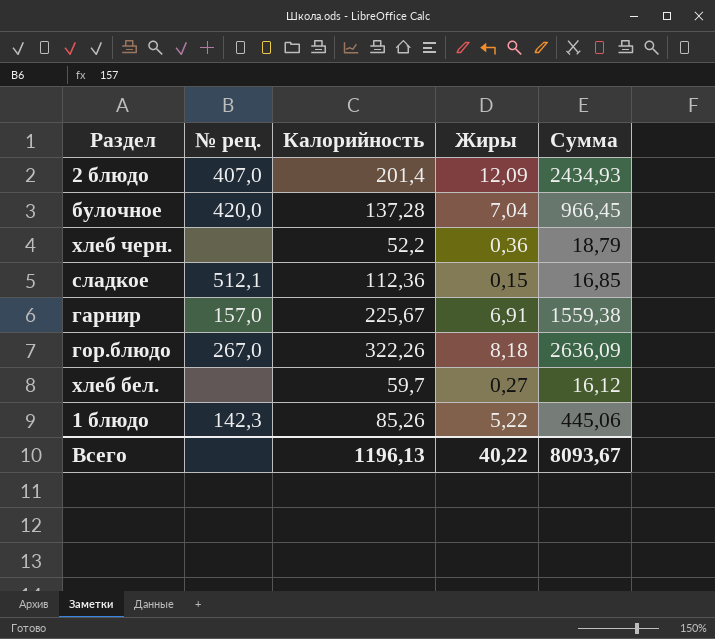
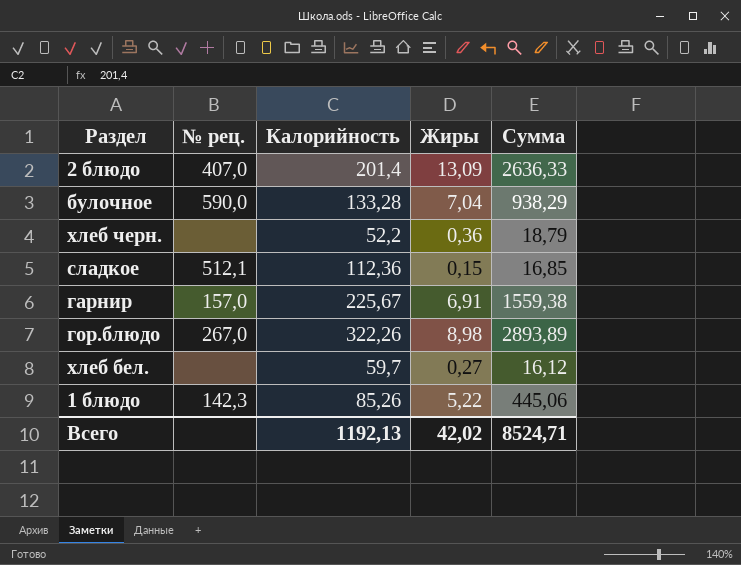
2 блюдо | Жиры: 12,09 -> 13,09
2 блюдо | Сумма: 2434,93 -> 2636,33
булочное | № рец.: 420,0 -> 590,0
булочное | Калорийность: 137,28 -> 133,28
булочное | Сумма: 966,45 -> 938,29
гор.блюдо | Жиры: 8,18 -> 8,98
гор.блюдо | Сумма: 2636,09 -> 2893,89
Всего | Калорийность: 1196,13 -> 1192,13
Всего | Жиры: 40,22 -> 42,02
Всего | Сумма: 8093,67 -> 8524,71

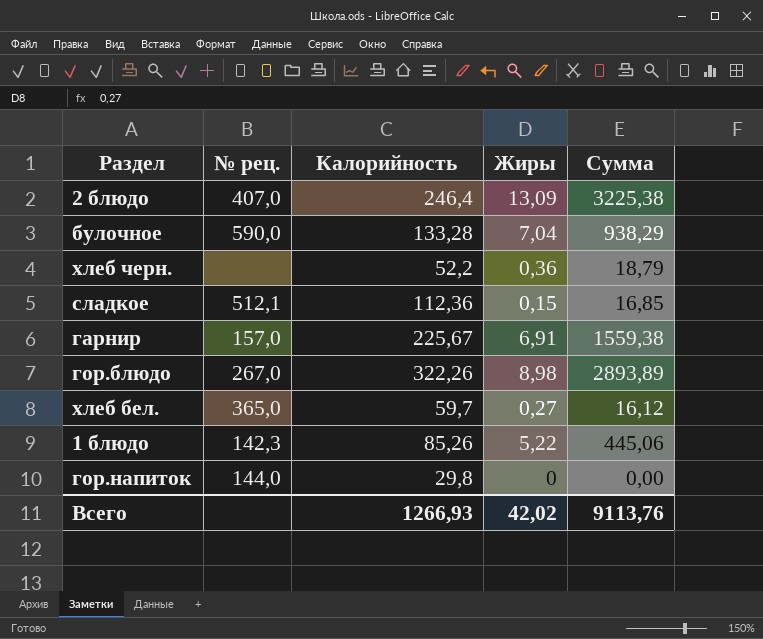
2 блюдо | Калорийность: 201,4 -> 246,4
2 блюдо | Сумма: 2636,33 -> 3225,38
хлеб бел. | № рец.: none -> 365,0
row гор.напиток: none -> 144,0 | 29,8 | 0 | 0,00
Всего | Калорийность: 1192,13 -> 1266,93
Всего | Сумма: 8524,71 -> 9113,76

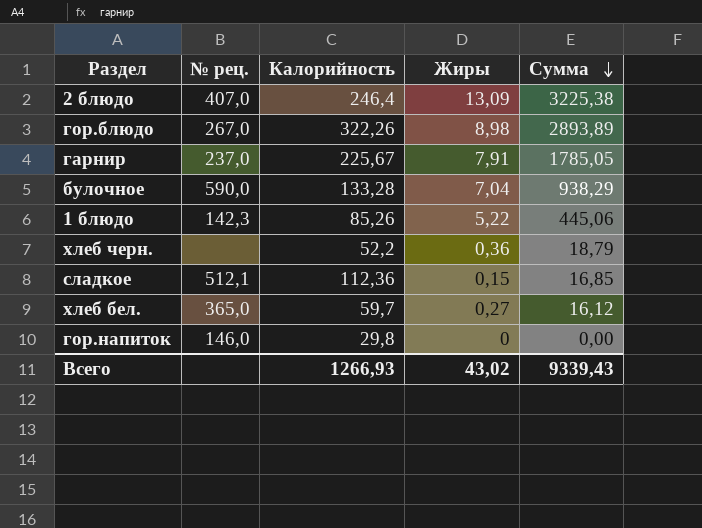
row order: none -> Сумма descending
гарнир | № рец.: 157,0 -> 237,0
гарнир | Жиры: 6,91 -> 7,91
гарнир | Сумма: 1559,38 -> 1785,05
гор.напиток | № рец.: 144,0 -> 146,0
Всего | Жиры: 42,02 -> 43,02
Всего | Сумма: 9113,76 -> 9339,43

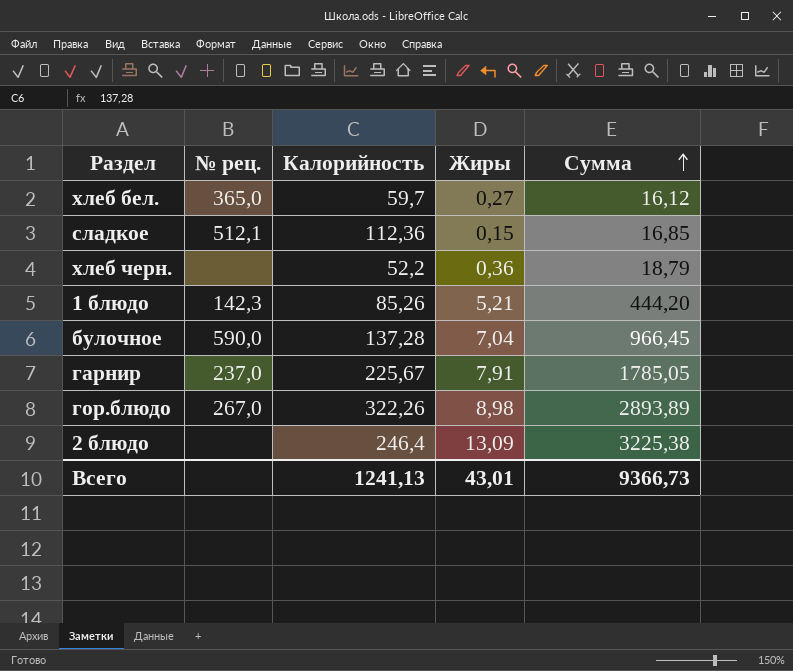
row order: Сумма descending -> Сумма ascending
row гор.напиток: 146,0 | 29,8 | 0 | 0,00 -> none
1 блюдо | Жиры: 5,22 -> 5,21
1 блюдо | Сумма: 445,06 -> 444,20
булочное | Калорийность: 133,28 -> 137,28
булочное | Сумма: 938,29 -> 966,45
2 блюдо | № рец.: 407,0 -> none
Всего | Калорийность: 1266,93 -> 1241,13
Всего | Жиры: 43,02 -> 43,01
Всего | Сумма: 9339,43 -> 9366,73

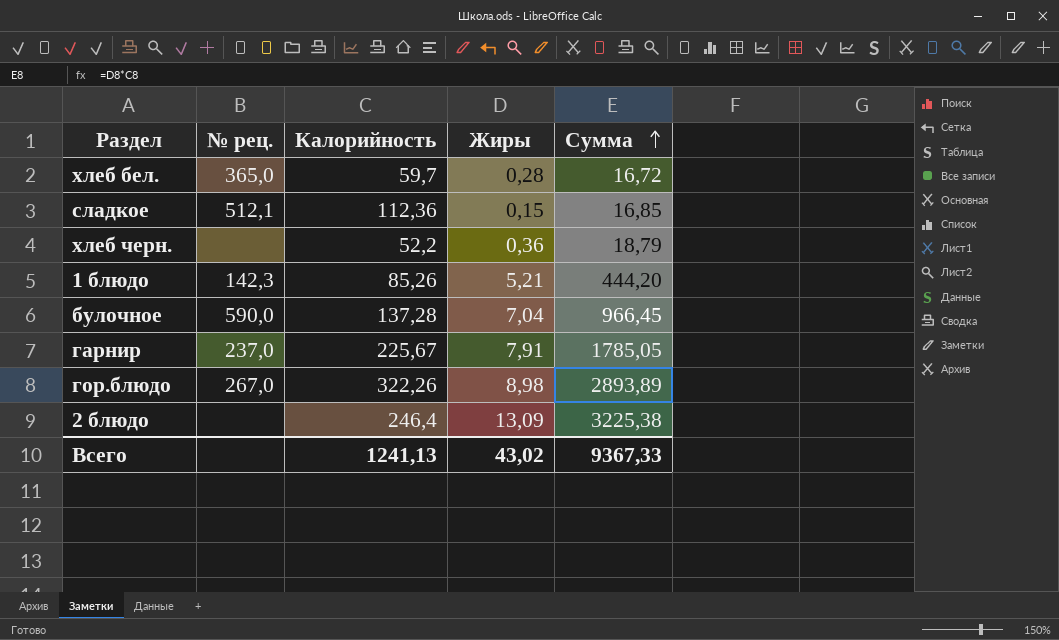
хлеб бел. | Жиры: 0,27 -> 0,28
хлеб бел. | Сумма: 16,12 -> 16,72
Всего | Жиры: 43,01 -> 43,02
Всего | Сумма: 9366,73 -> 9367,33

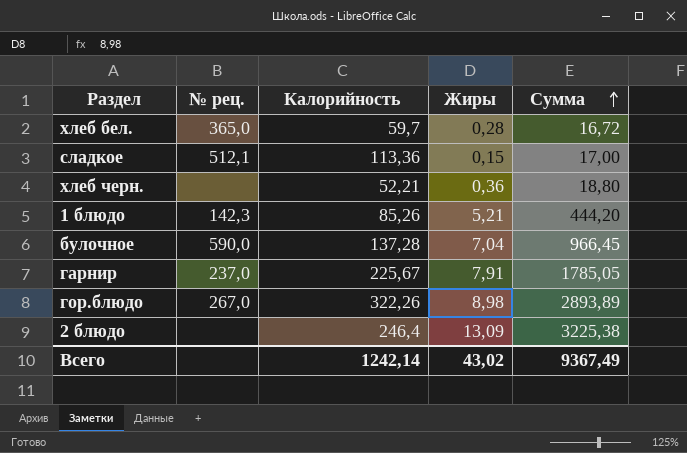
сладкое | Калорийность: 112,36 -> 113,36
сладкое | Сумма: 16,85 -> 17,00
хлеб черн. | Калорийность: 52,2 -> 52,21
хлеб черн. | Сумма: 18,79 -> 18,80
Всего | Калорийность: 1241,13 -> 1242,14
Всего | Сумма: 9367,33 -> 9367,49

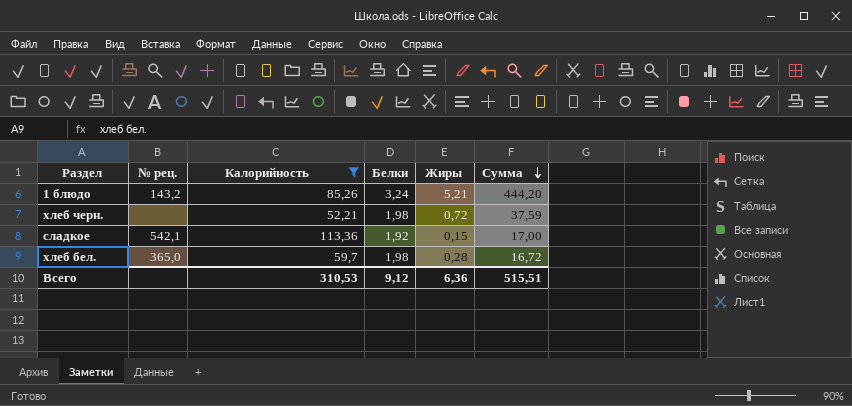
filter: none -> Калорийность <= 113,36
row order: Сумма ascending -> Сумма descending
column Белки | position: none -> 4
1 блюдо | № рец.: 142,3 -> 143,2
хлеб черн. | Жиры: 0,36 -> 0,72
хлеб черн. | Сумма: 18,80 -> 37,59
сладкое | № рец.: 512,1 -> 542,1
Всего | Калорийность: 1242,14 -> 310,53
Всего | Жиры: 43,02 -> 6,36
Всего | Сумма: 9367,49 -> 515,51

